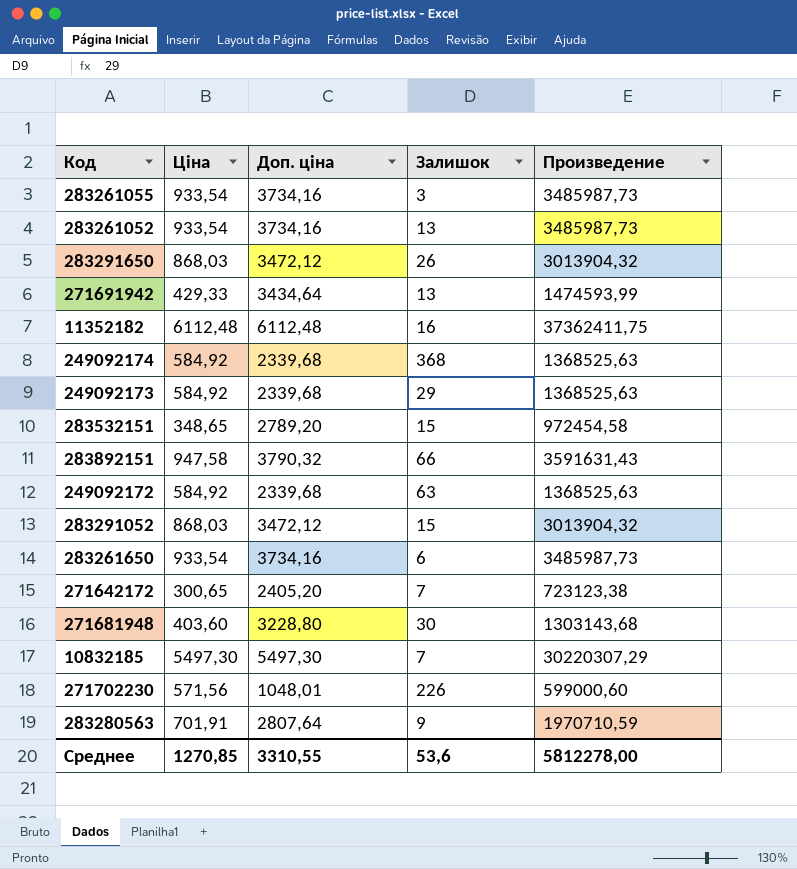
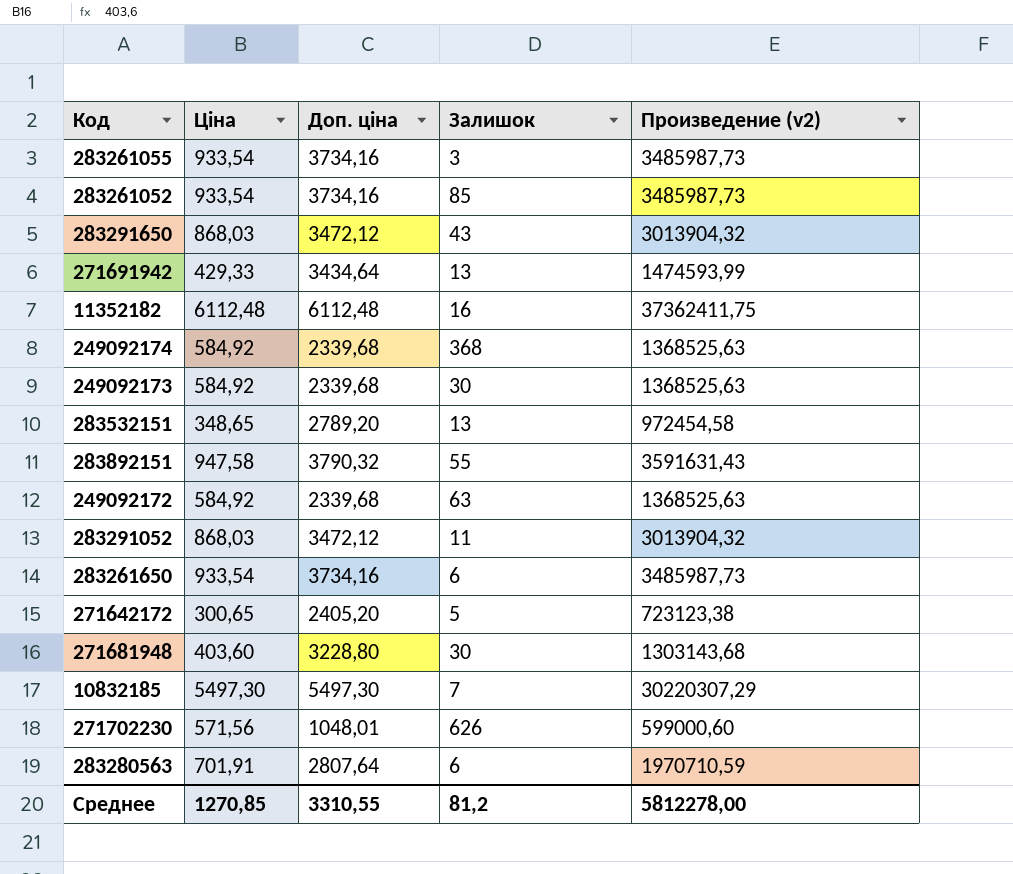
column name: Произведение -> Произведение (v2)
283261052 | Залишок: 13 -> 85
283291650 | Залишок: 26 -> 43
249092173 | Залишок: 29 -> 30
283532151 | Залишок: 15 -> 13
283892151 | Залишок: 66 -> 55
283291052 | Залишок: 15 -> 11
271642172 | Залишок: 7 -> 5
271702230 | Залишок: 226 -> 626
283280563 | Залишок: 9 -> 6
Среднее | Залишок: 53,6 -> 81,2

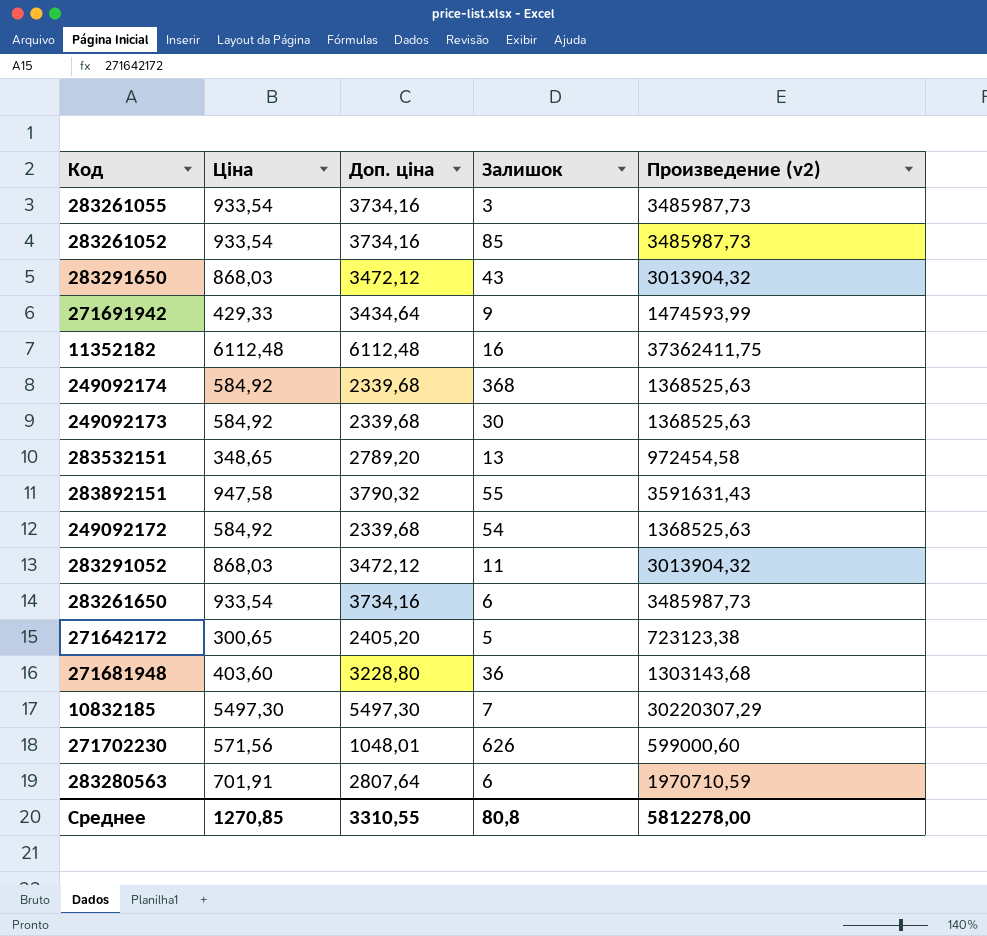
271691942 | Залишок: 13 -> 9
249092172 | Залишок: 63 -> 54
271681948 | Залишок: 30 -> 36
Среднее | Залишок: 81,2 -> 80,8

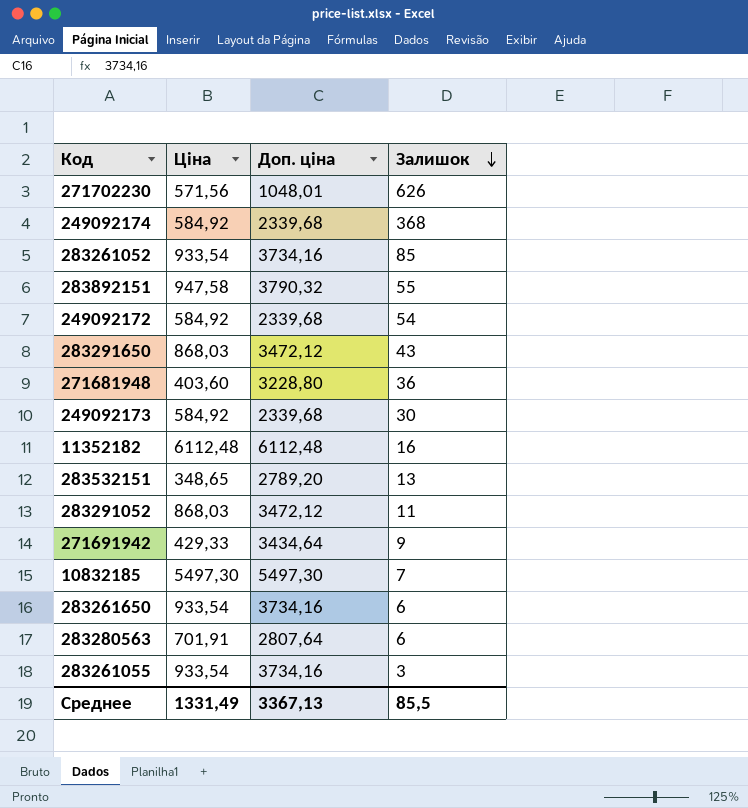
row order: none -> Залишок descending
column Произведение (v2) | formula: [Ціна] * [Доп. ціна] -> none
row 271642172: 300,65 | 2405,20 | 5 | 723123,38 -> none
Среднее | Ціна: 1270,85 -> 1331,49
Среднее | Доп. ціна: 3310,55 -> 3367,13
Среднее | Залишок: 80,8 -> 85,5

